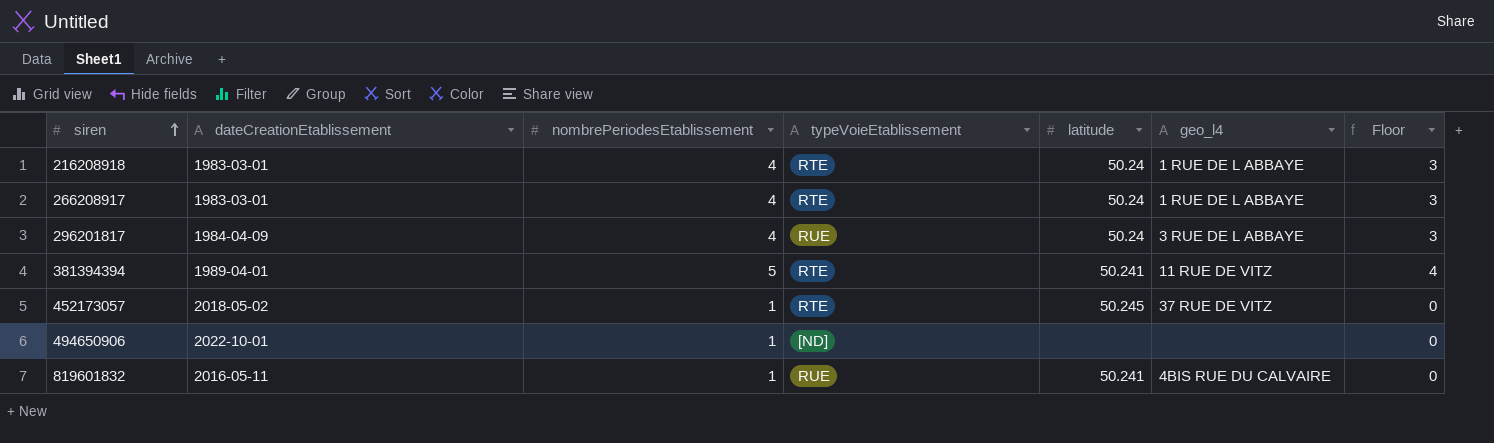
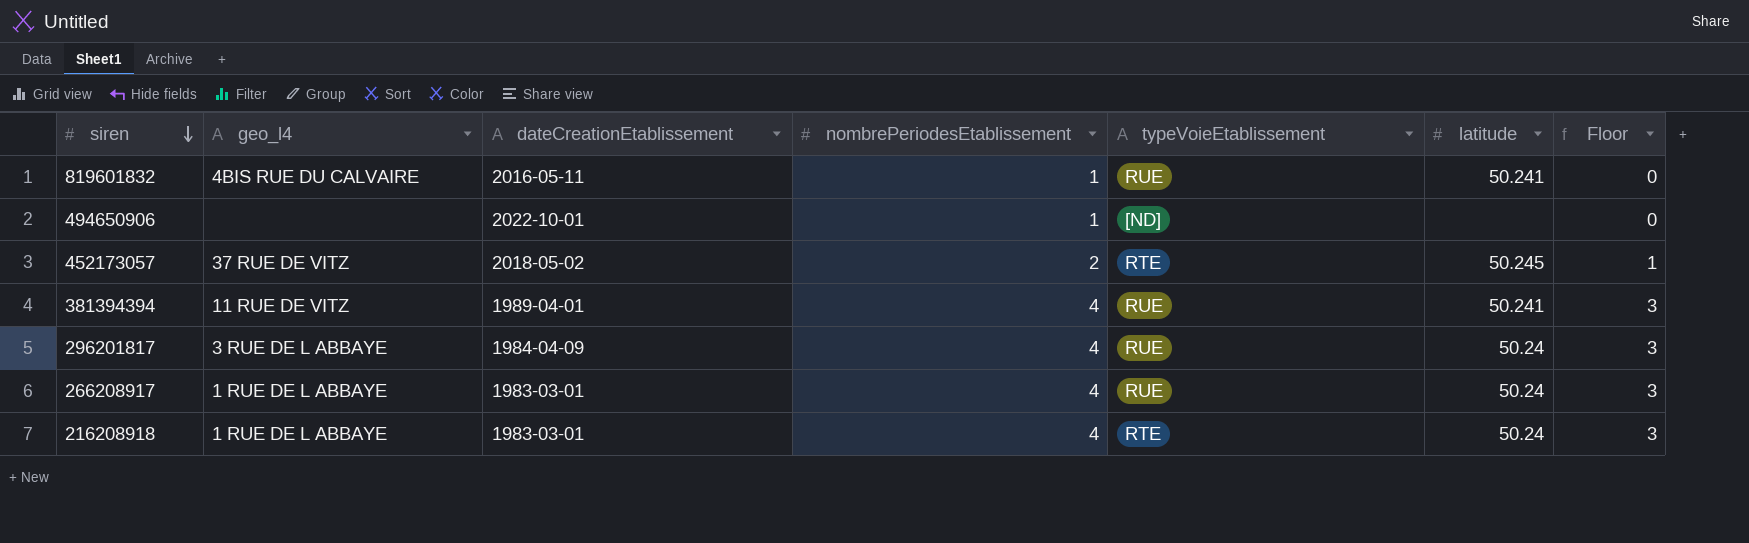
row order: siren ascending -> siren descending
column geo_l4 | position: 6 -> 2
452173057 | nombrePeriodesEtablissement: 1 -> 2
452173057 | Floor: 0 -> 1
381394394 | nombrePeriodesEtablissement: 5 -> 4
381394394 | typeVoieEtablissement: RTE -> RUE
381394394 | Floor: 4 -> 3
266208917 | typeVoieEtablissement: RTE -> RUE

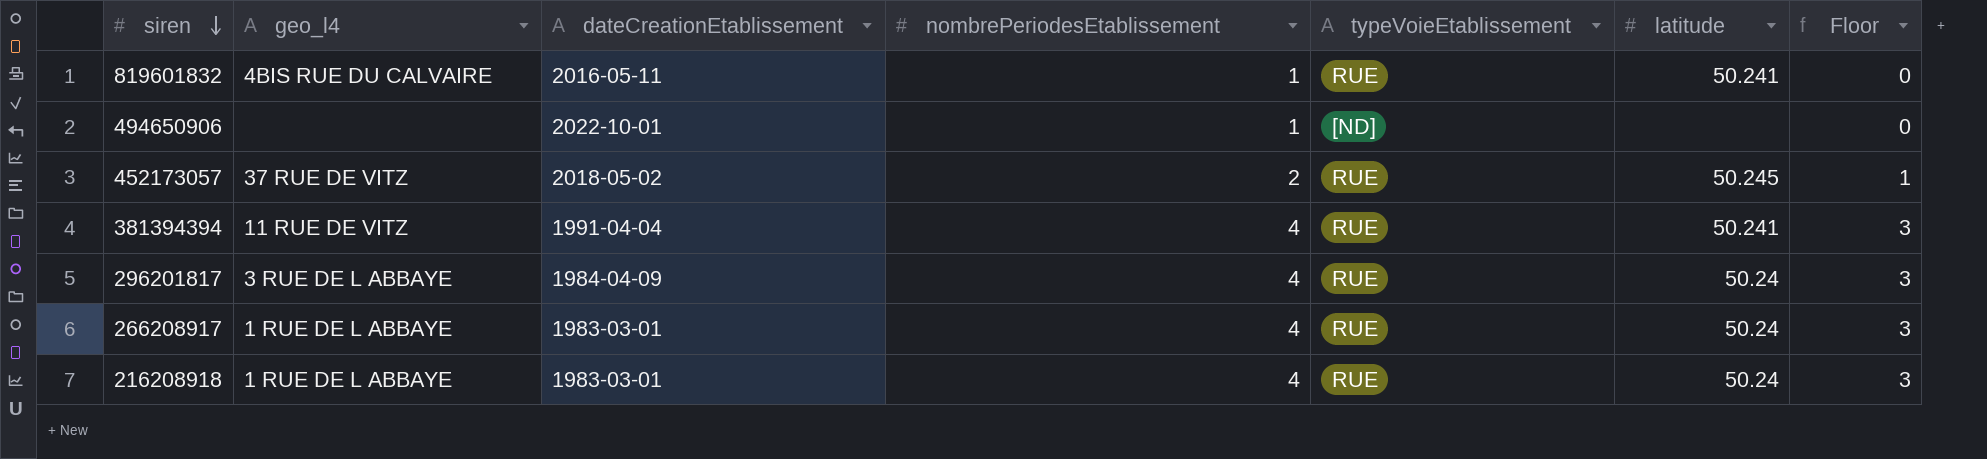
452173057 | typeVoieEtablissement: RTE -> RUE
381394394 | dateCreationEtablissement: 1989-04-01 -> 1991-04-04
216208918 | typeVoieEtablissement: RTE -> RUE

